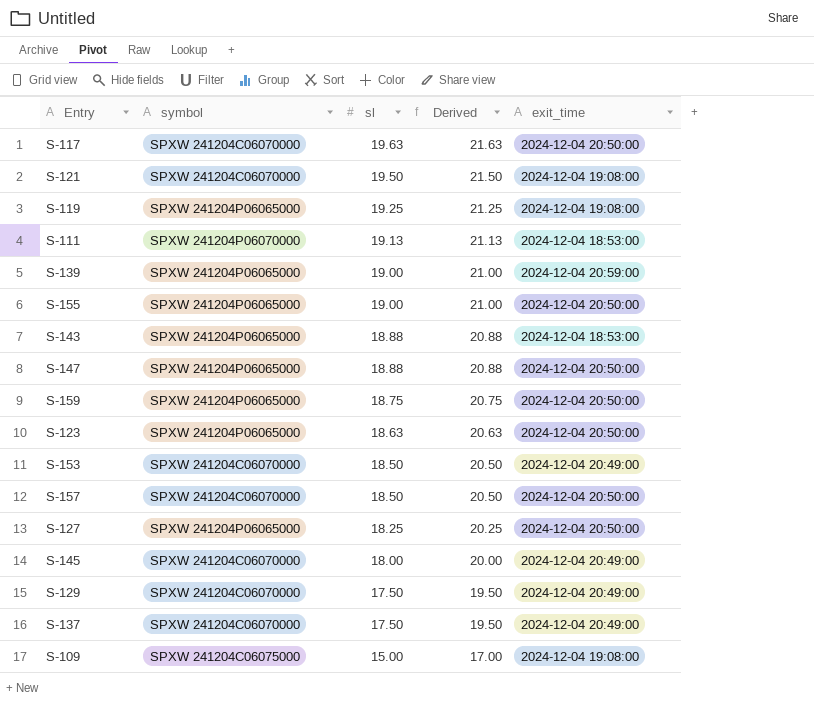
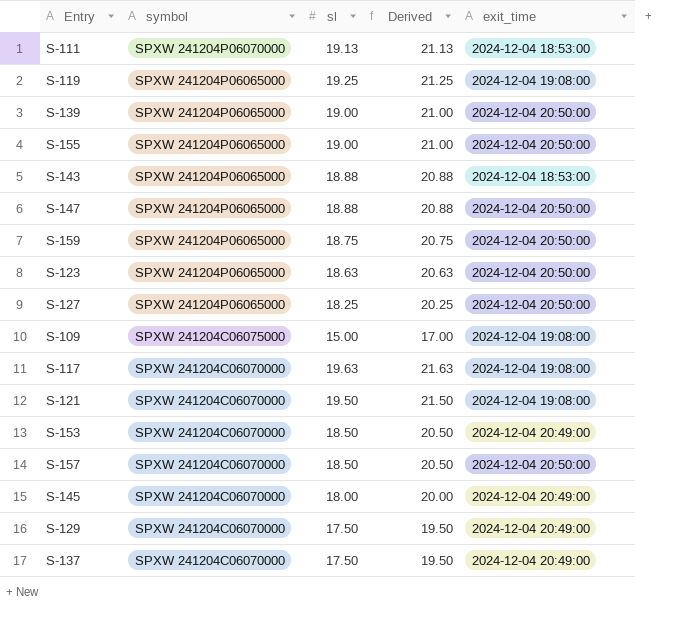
row order: sl descending -> symbol descending
S-139 | exit_time: 2024-12-04 20:59:00 -> 2024-12-04 20:50:00
S-117 | exit_time: 2024-12-04 20:50:00 -> 2024-12-04 19:08:00

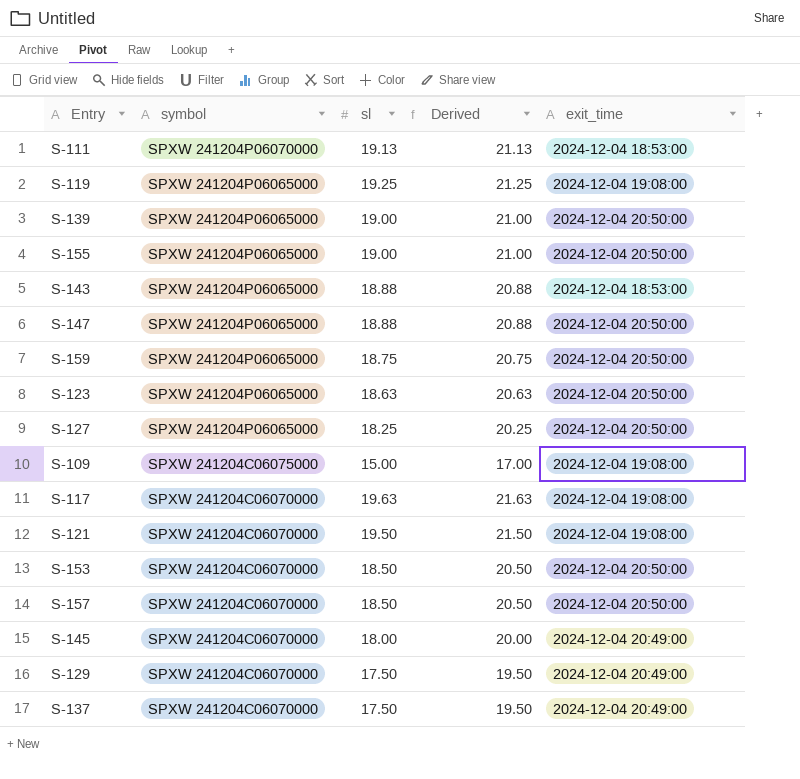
S-153 | exit_time: 2024-12-04 20:49:00 -> 2024-12-04 20:50:00

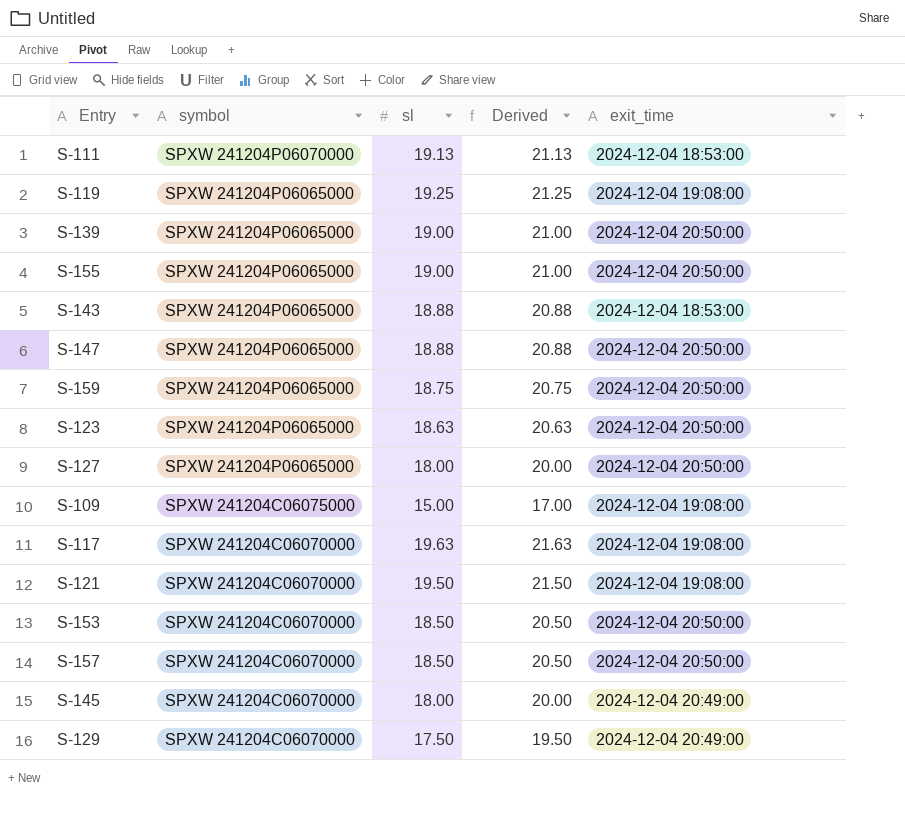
row S-137: SPXW 241204C06070000 | 17.50 | 19.50 | 2024-12-04 20:49:00 -> none
S-127 | sl: 18.25 -> 18.00
S-127 | Derived: 20.25 -> 20.00

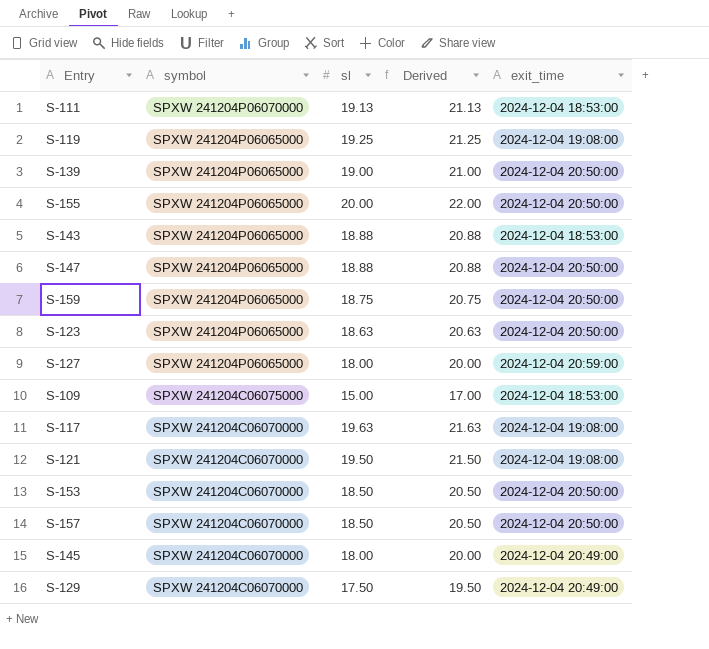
S-155 | sl: 19.00 -> 20.00
S-155 | Derived: 21.00 -> 22.00
S-127 | exit_time: 2024-12-04 20:50:00 -> 2024-12-04 20:59:00
S-109 | exit_time: 2024-12-04 19:08:00 -> 2024-12-04 18:53:00

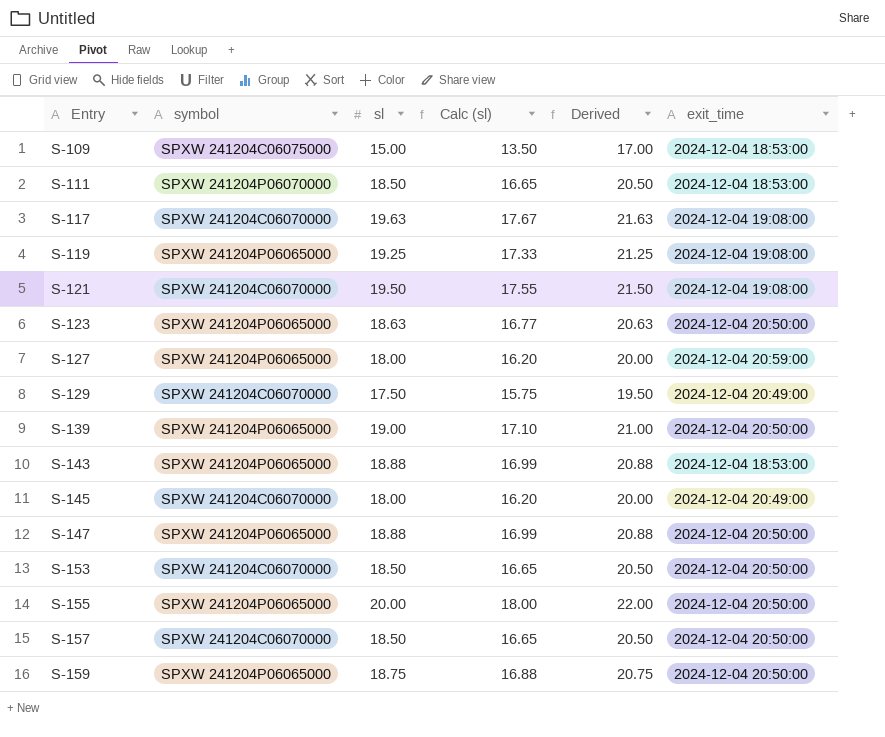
row order: symbol descending -> Entry ascending
column Calc (sl) | formula: none -> [sl] * 0.9
S-111 | sl: 19.13 -> 18.50
S-111 | Derived: 21.13 -> 20.50

